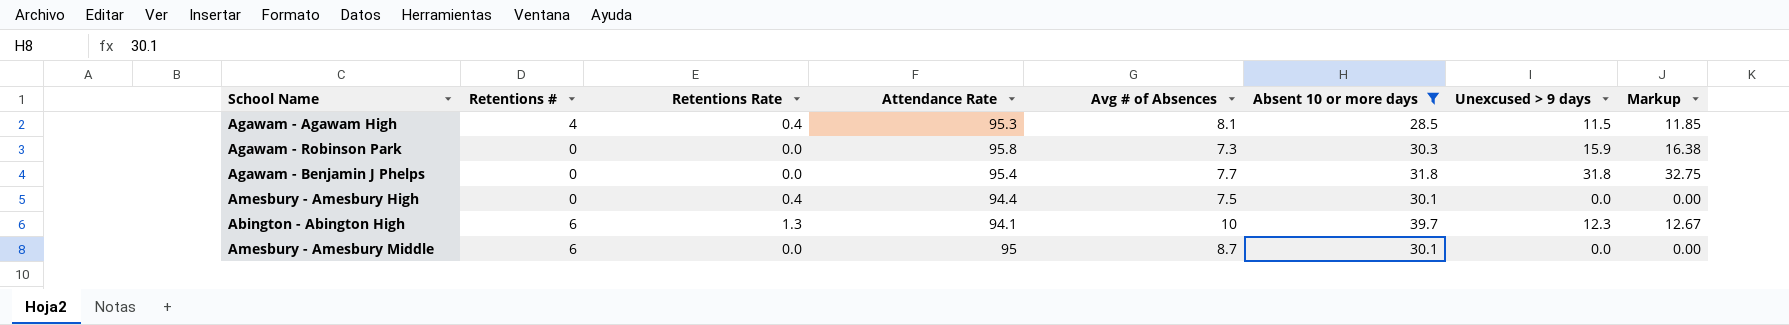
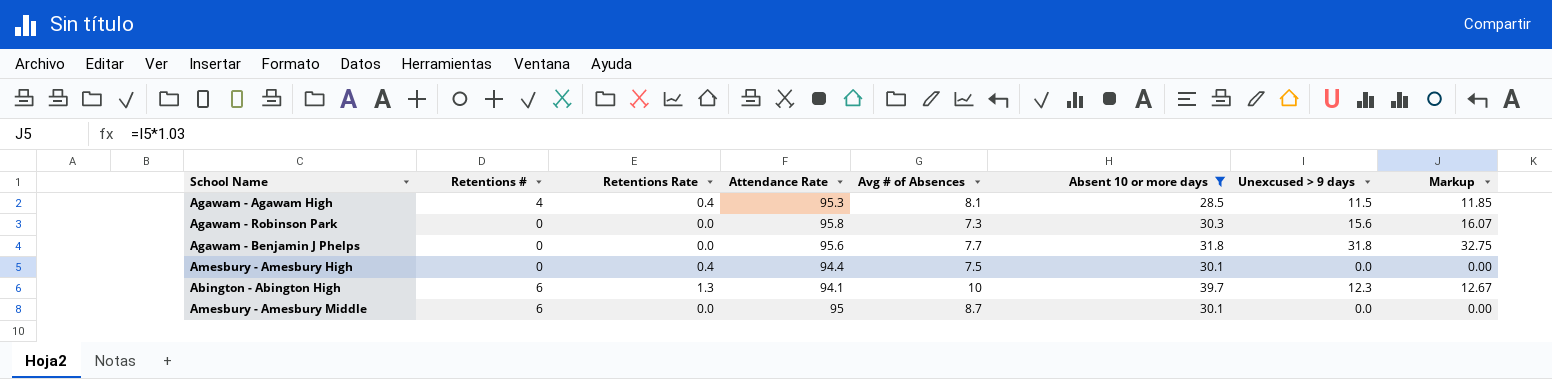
Agawam - Robinson Park | Unexcused > 9 days: 15.9 -> 15.6
Agawam - Robinson Park | Markup: 16.38 -> 16.07
Agawam - Benjamin J Phelps | Attendance Rate: 95.4 -> 95.6

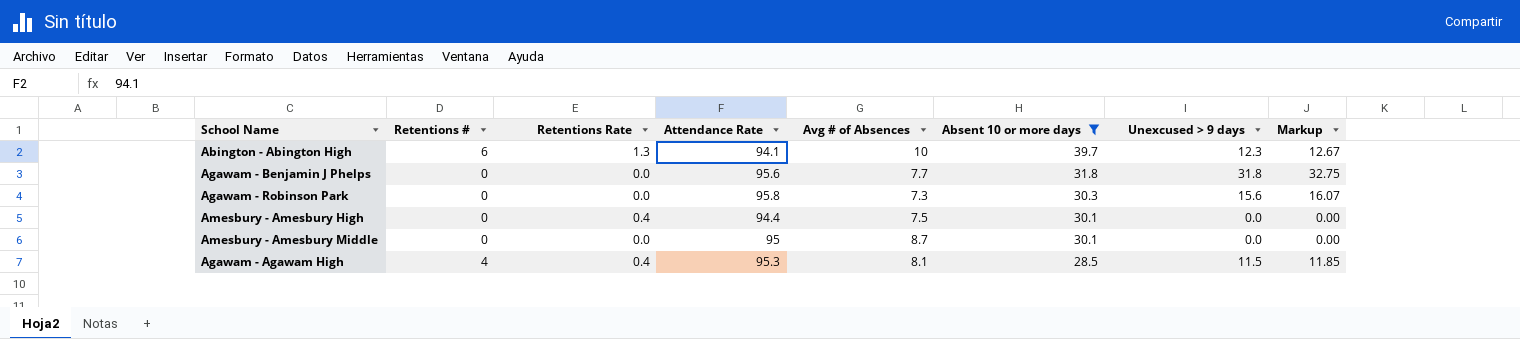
row order: none -> Absent 10 or more days descending
Amesbury - Amesbury Middle | Retentions #: 6 -> 0

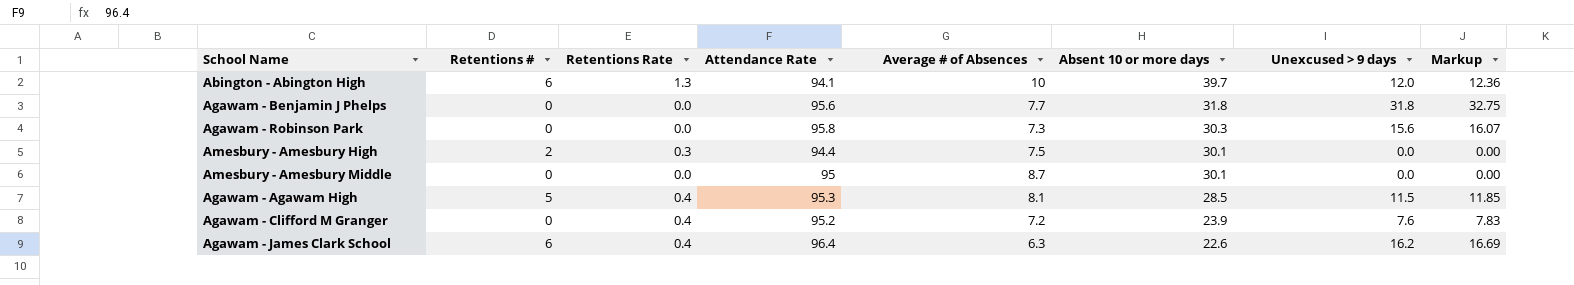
filter: Absent 10 or more days >= 28.5 -> none
column name: Avg # of Absences -> Average # of Absences
Abington - Abington High | Unexcused > 9 days: 12.3 -> 12.0
Abington - Abington High | Markup: 12.67 -> 12.36
Amesbury - Amesbury High | Retentions #: 0 -> 2
Amesbury - Amesbury High | Retentions Rate: 0.4 -> 0.3
Agawam - Agawam High | Retentions #: 4 -> 5

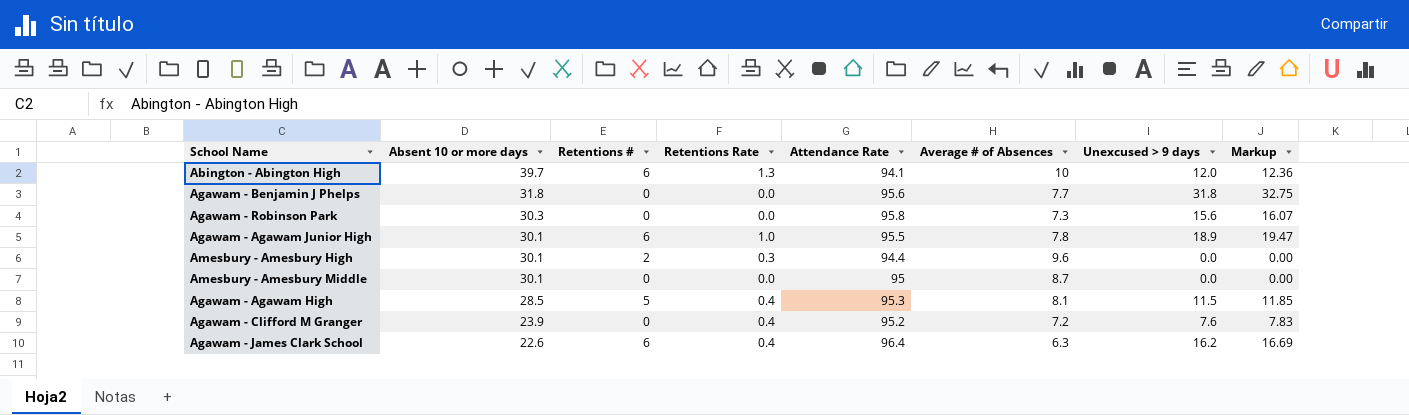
column Absent 10 or more days | position: 6 -> 2
row Agawam - Agawam Junior High: none -> 30.1 | 6 | 1.0 | 95.5 | 7.8 | 18.9 | 19.47
Amesbury - Amesbury High | Average # of Absences: 7.5 -> 9.6

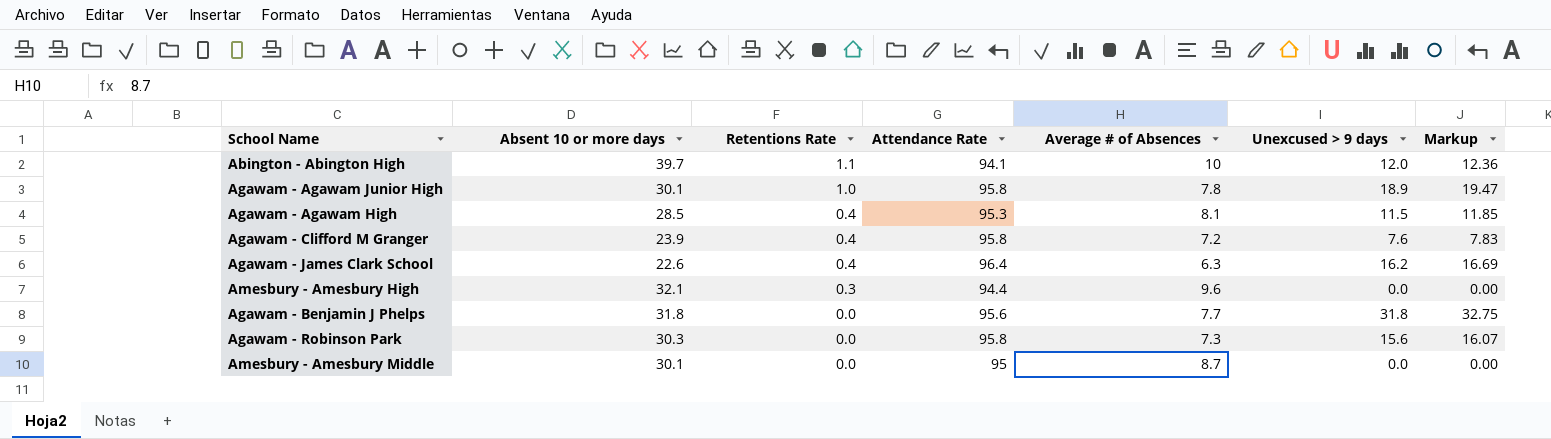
row order: Absent 10 or more days descending -> Retentions Rate descending
column Retentions # | position: 3 -> none
Abington - Abington High | Retentions Rate: 1.3 -> 1.1
Agawam - Agawam Junior High | Attendance Rate: 95.5 -> 95.8
Agawam - Clifford M Granger | Attendance Rate: 95.2 -> 95.8
Amesbury - Amesbury High | Absent 10 or more days: 30.1 -> 32.1

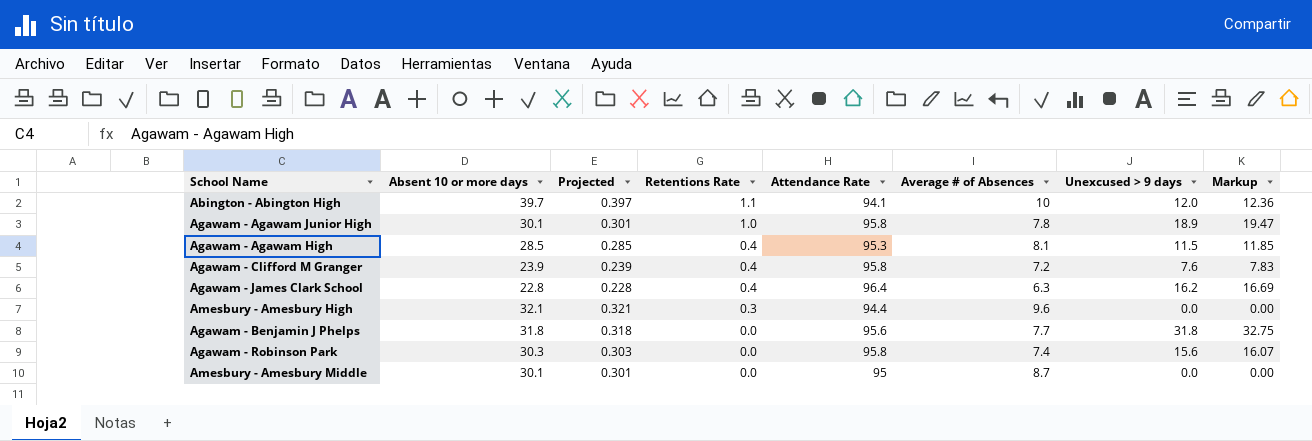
column Projected | formula: none -> [Absent 10 or more days] * 0.01
Agawam - James Clark School | Absent 10 or more days: 22.6 -> 22.8
Agawam - Robinson Park | Average # of Absences: 7.3 -> 7.4

